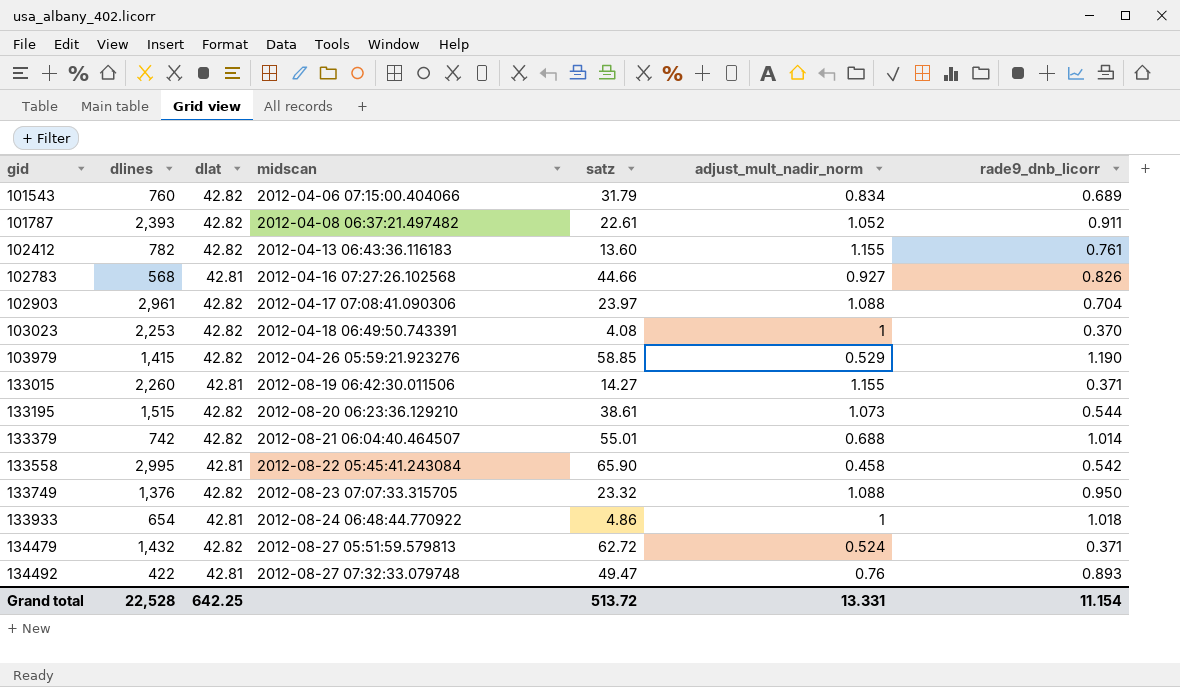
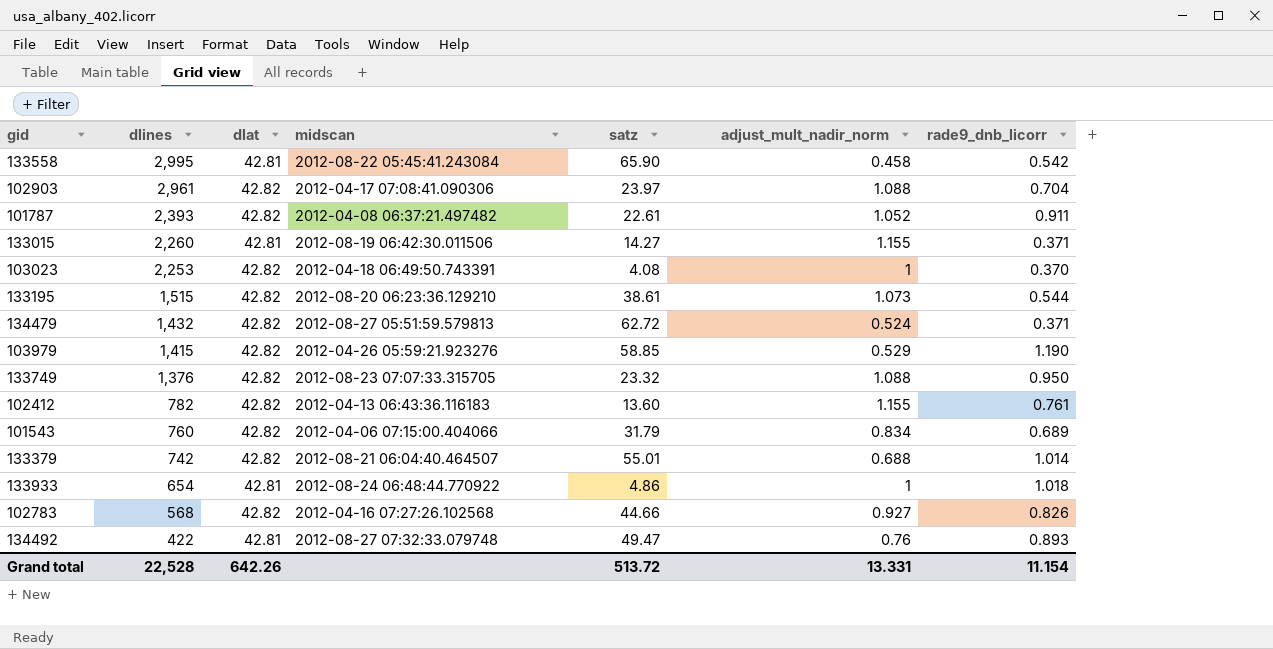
row order: gid ascending -> dlines descending
102783 | dlat: 42.81 -> 42.82
Grand total | dlat: 642.25 -> 642.26

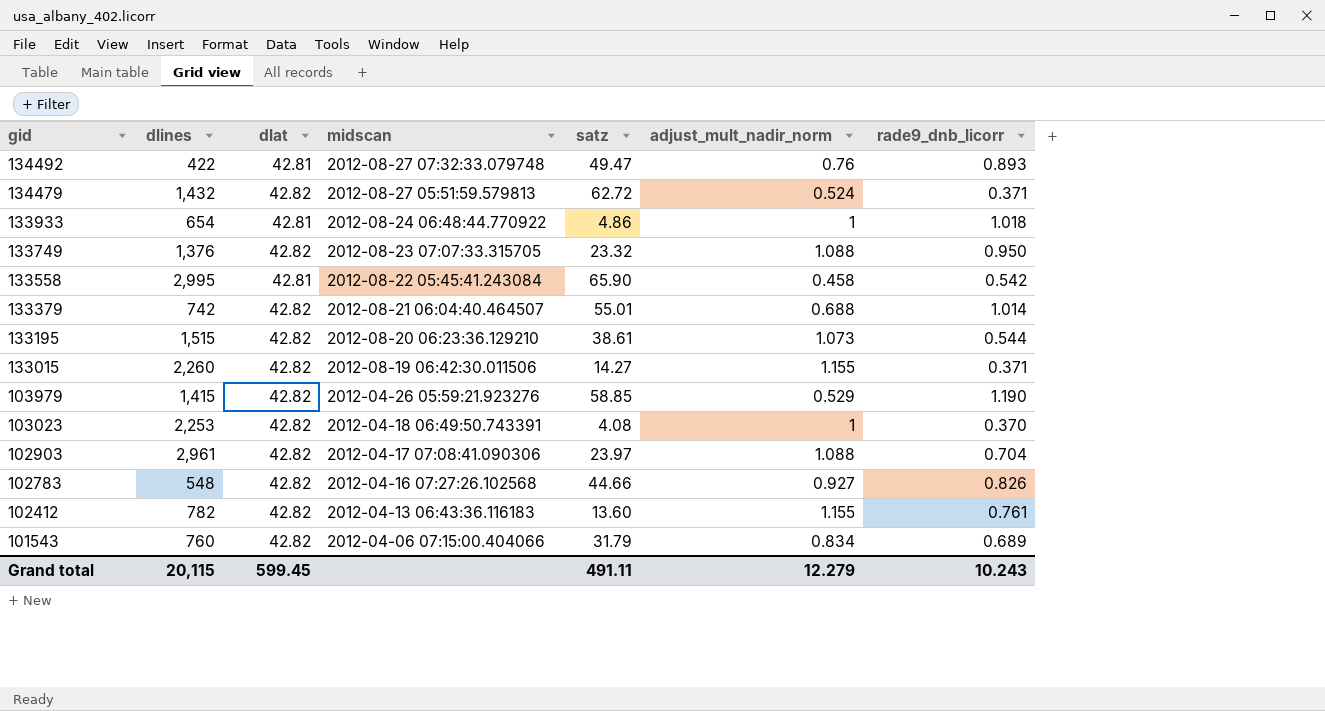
row order: dlines descending -> gid descending
row 101787: 2,393 | 42.82 | 2012-04-08 06:37:21.497482 | 22.61 | 1.052 | 0.911 -> none
133015 | dlat: 42.81 -> 42.82
102783 | dlines: 568 -> 548
Grand total | dlines: 22,528 -> 20,115
Grand total | dlat: 642.26 -> 599.45
Grand total | satz: 513.72 -> 491.11
Grand total | adjust_mult_nadir_norm: 13.331 -> 12.279
Grand total | rade9_dnb_licorr: 11.154 -> 10.243

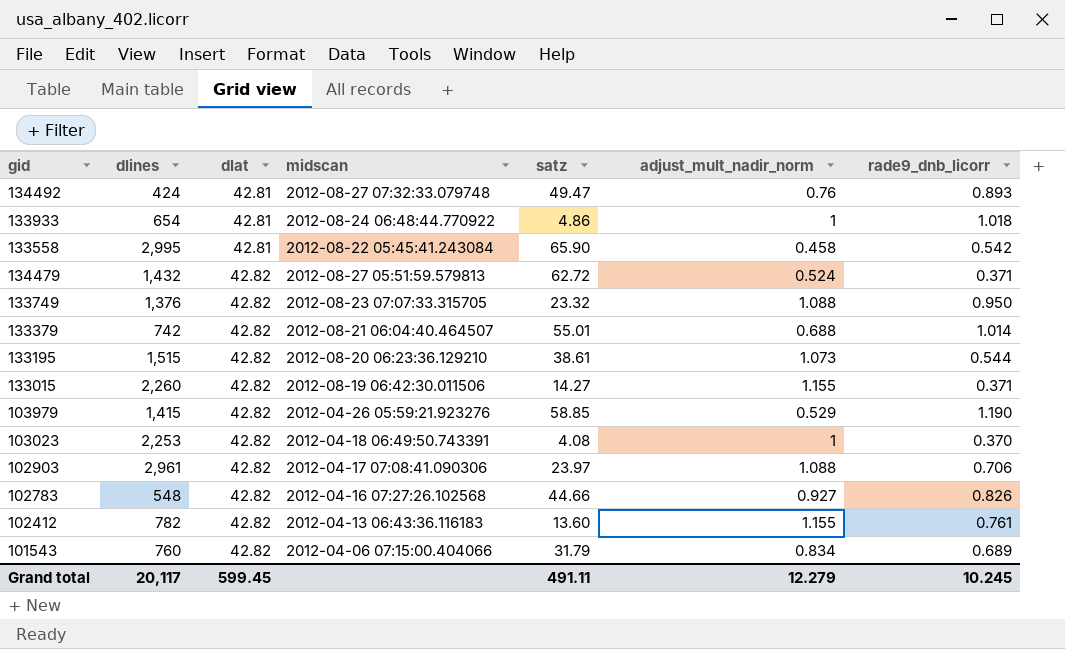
row order: gid descending -> dlat ascending
134492 | dlines: 422 -> 424
102903 | rade9_dnb_licorr: 0.704 -> 0.706
Grand total | dlines: 20,115 -> 20,117
Grand total | rade9_dnb_licorr: 10.243 -> 10.245

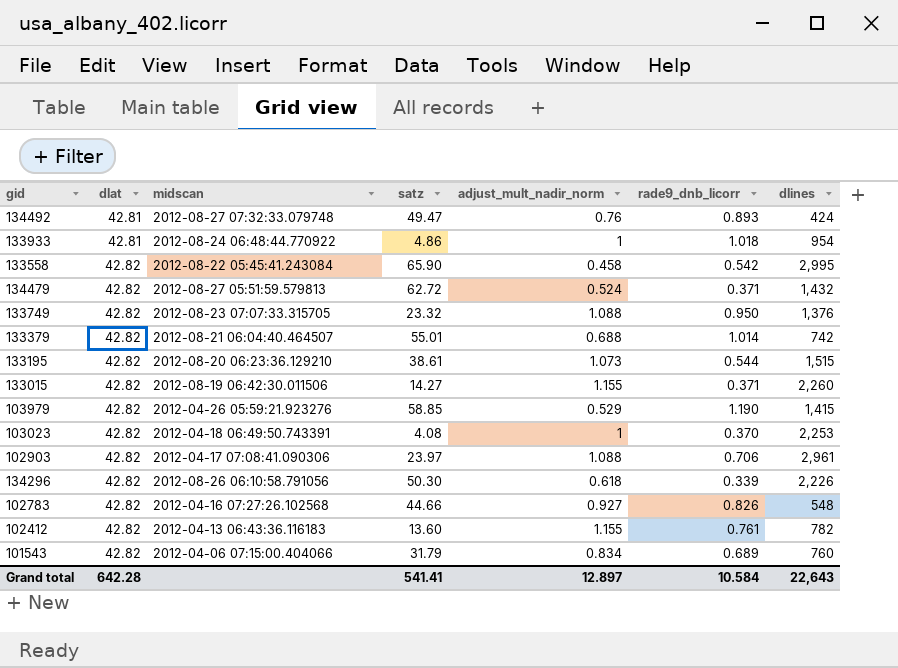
column dlines | position: 2 -> 7
133933 | dlines: 654 -> 954
133558 | dlat: 42.81 -> 42.82
row 134296: none -> 42.82 | 2012-08-26 06:10:58.791056 | 50.30 | 0.618 | 0.339 | 2,226
Grand total | dlat: 599.45 -> 642.28
Grand total | satz: 491.11 -> 541.41
Grand total | adjust_mult_nadir_norm: 12.279 -> 12.897
Grand total | rade9_dnb_licorr: 10.245 -> 10.584
Grand total | dlines: 20,117 -> 22,643

